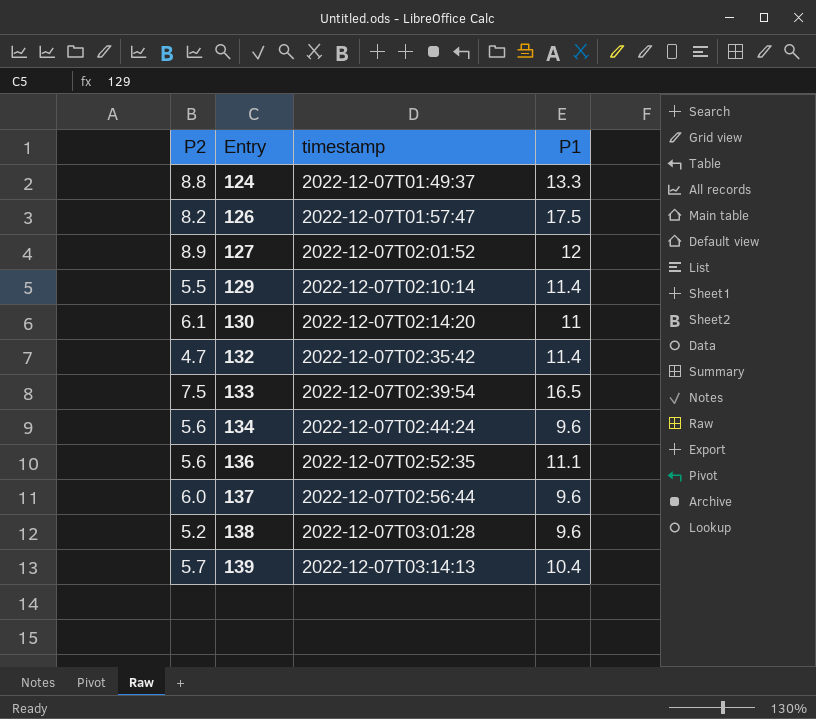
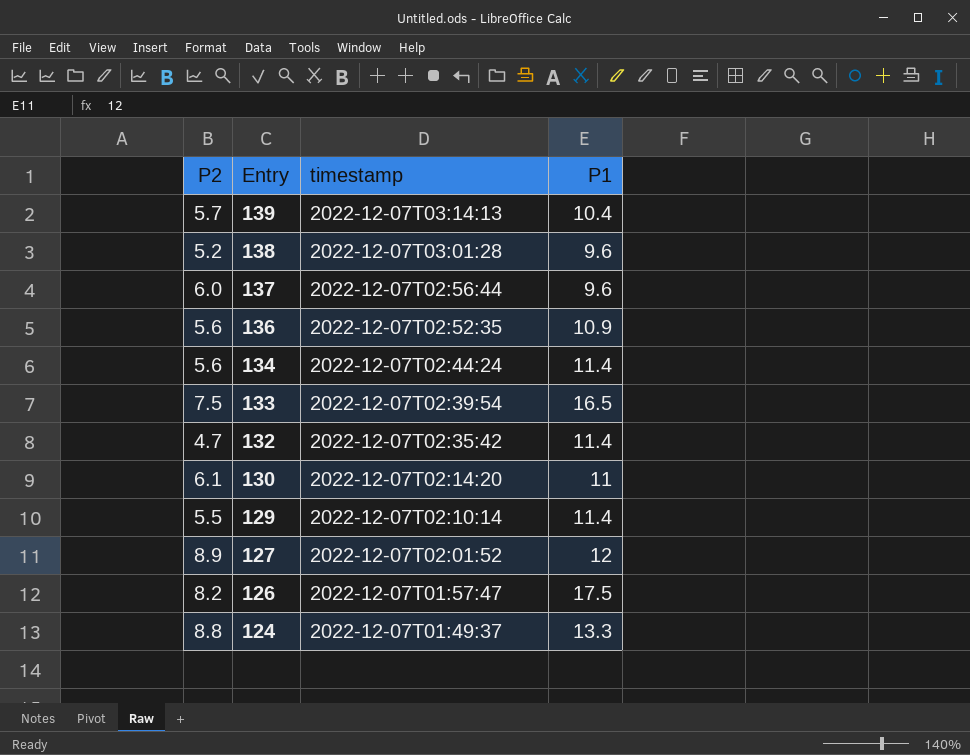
row order: Entry ascending -> Entry descending
136 | P1: 11.1 -> 10.9
134 | P1: 9.6 -> 11.4

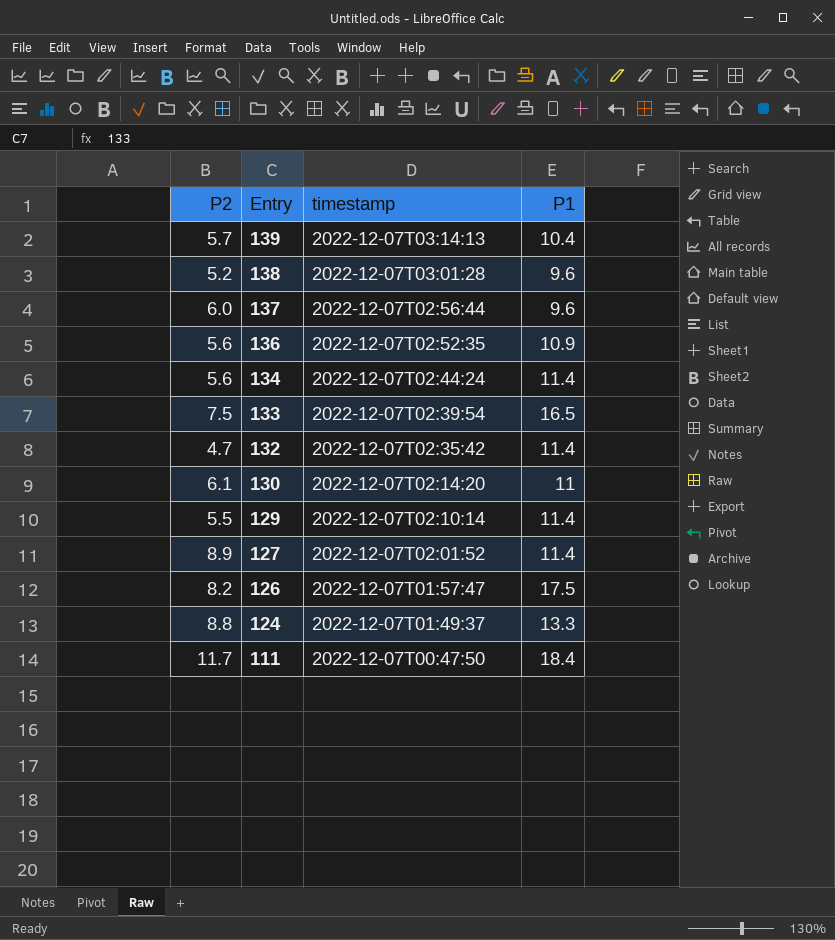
127 | P1: 12 -> 11.4
row 111: none -> 11.7 | 2022-12-07T00:47:50 | 18.4

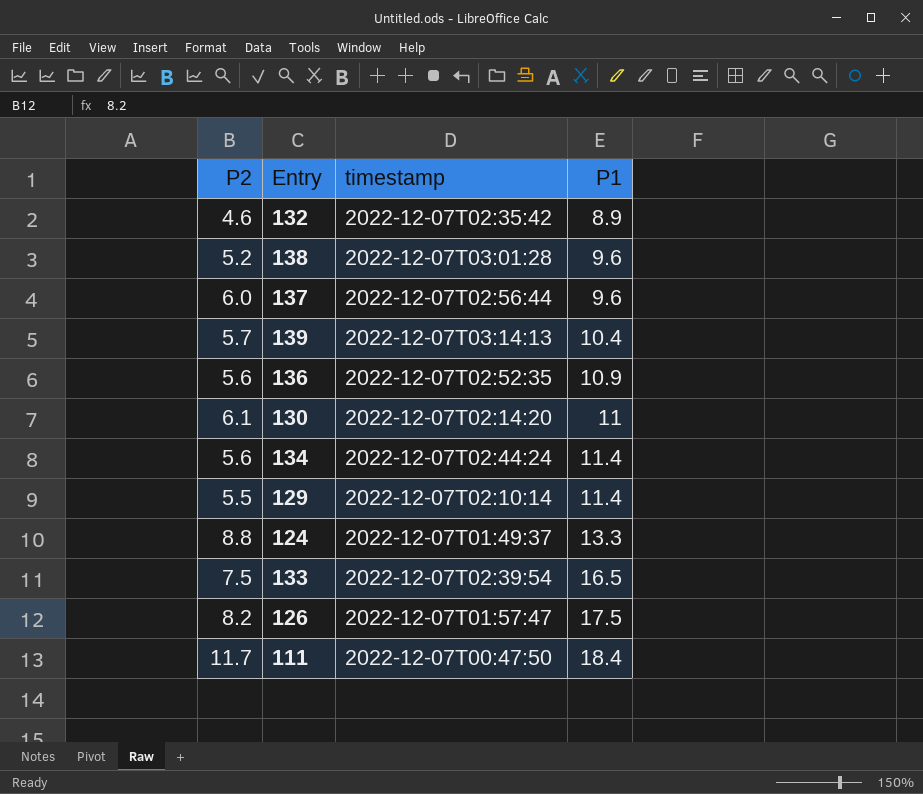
row order: Entry descending -> P1 ascending
row 127: 8.9 | 2022-12-07T02:01:52 | 11.4 -> none
132 | P2: 4.7 -> 4.6
132 | P1: 11.4 -> 8.9

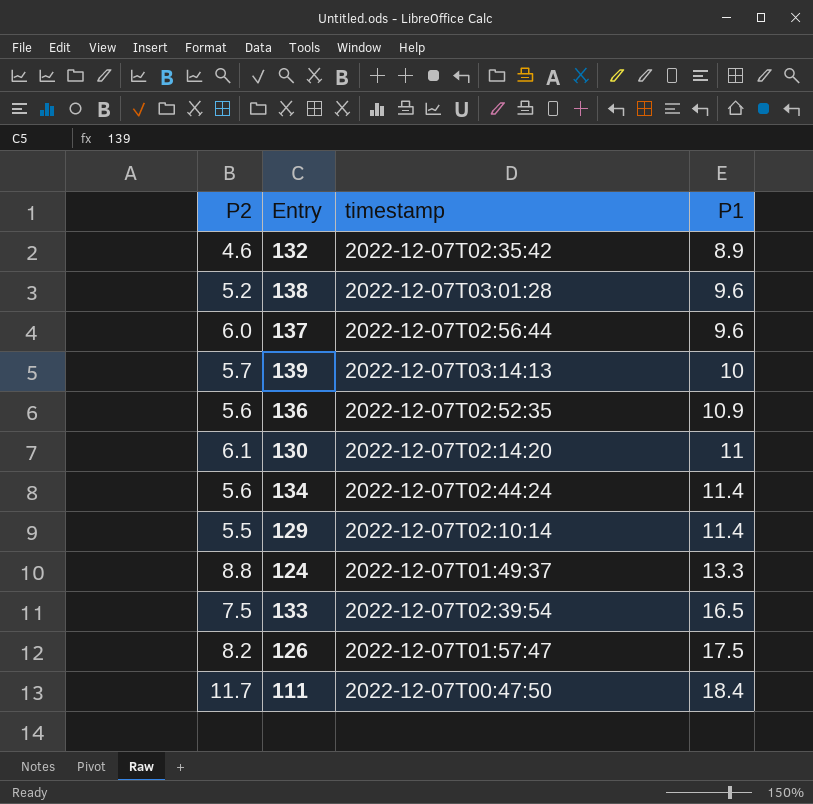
139 | P1: 10.4 -> 10

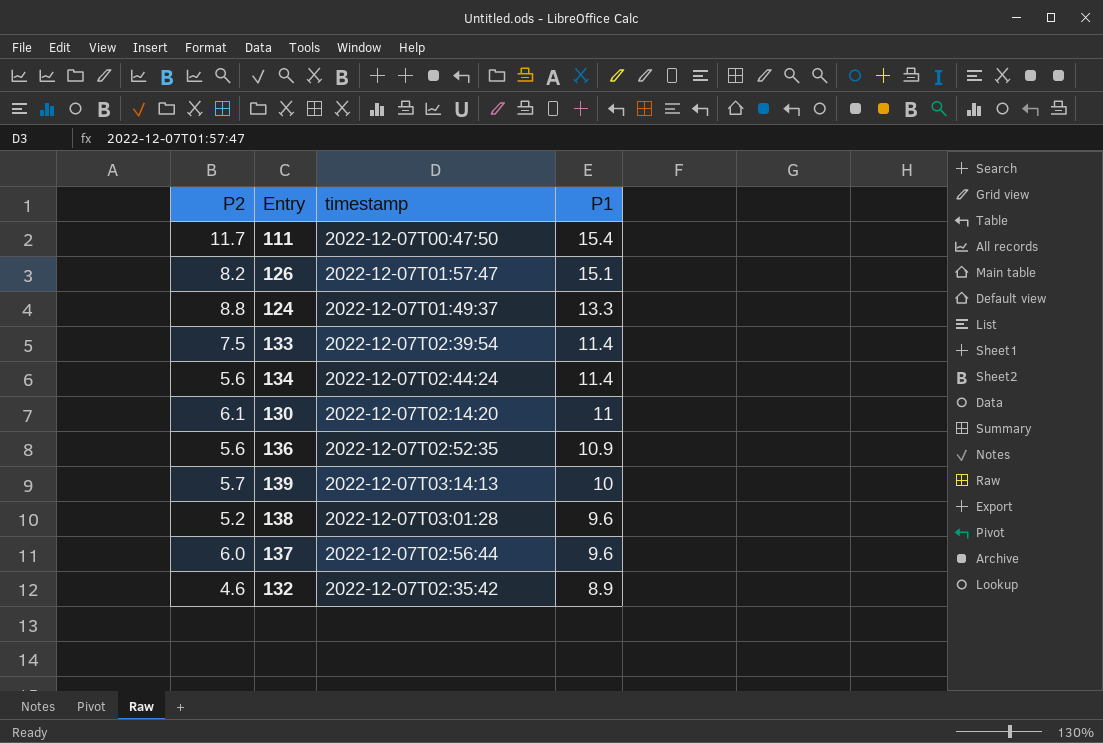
row order: P1 ascending -> P1 descending
row 129: 5.5 | 2022-12-07T02:10:14 | 11.4 -> none
111 | P1: 18.4 -> 15.4
126 | P1: 17.5 -> 15.1
133 | P1: 16.5 -> 11.4

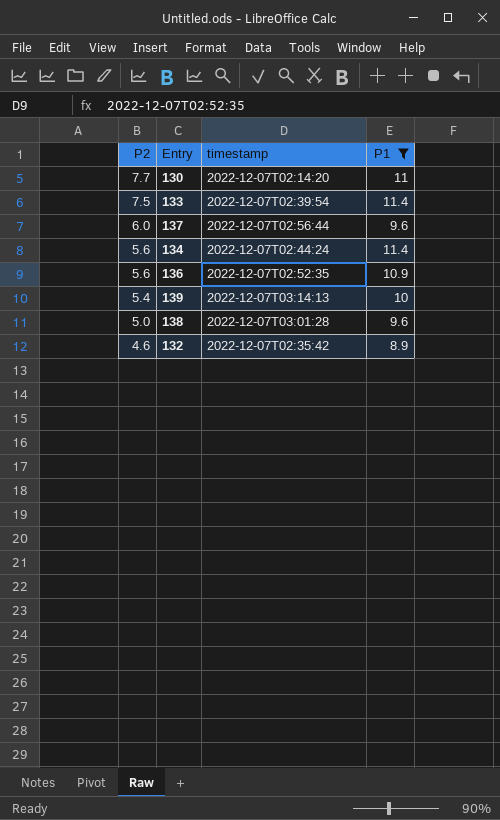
filter: none -> P1 <= 11.4
row order: P1 descending -> P2 descending
130 | P2: 6.1 -> 7.7
139 | P2: 5.7 -> 5.4
138 | P2: 5.2 -> 5.0

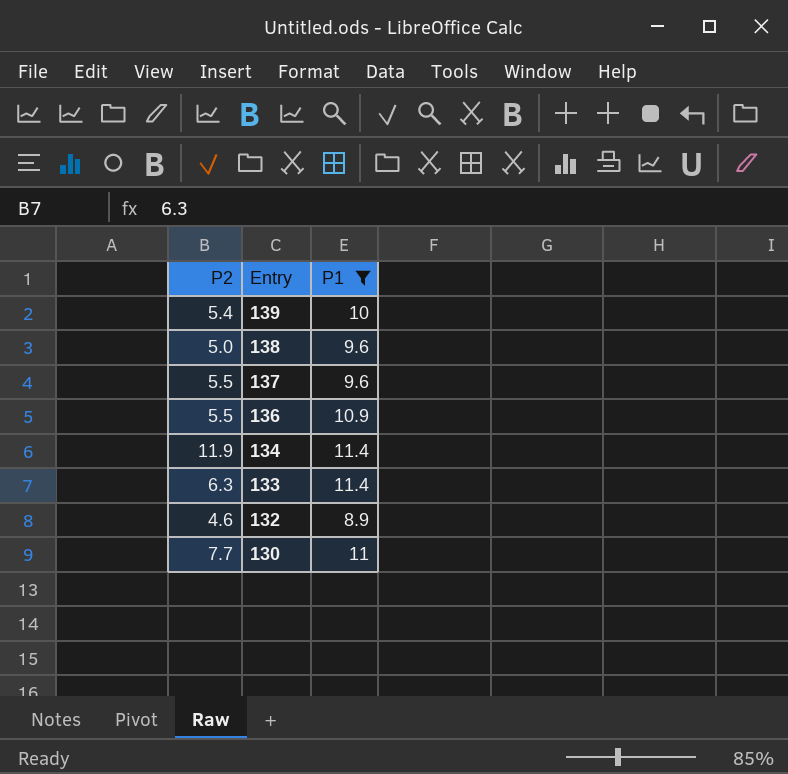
row order: P2 descending -> Entry descending
column timestamp | position: 3 -> none
137 | P2: 6.0 -> 5.5
136 | P2: 5.6 -> 5.5
134 | P2: 5.6 -> 11.9
133 | P2: 7.5 -> 6.3

